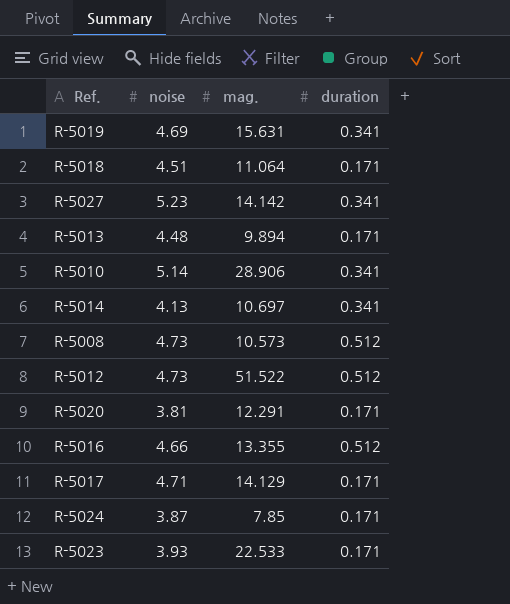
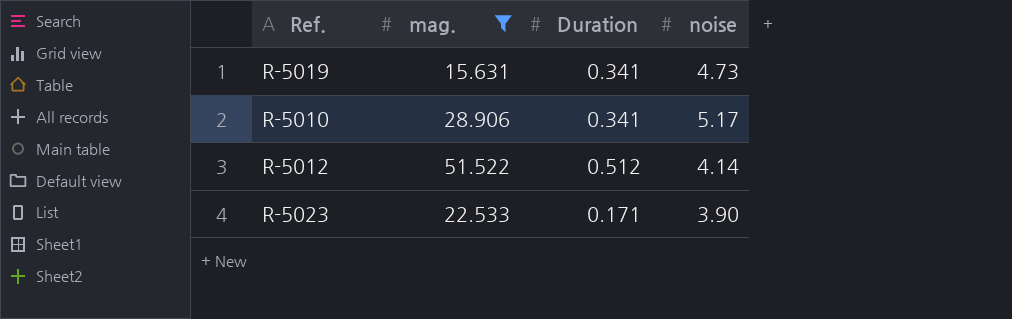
filter: none -> mag. >= 15.631
column name: duration -> Duration
column noise | position: 2 -> 4
R-5019 | noise: 4.69 -> 4.73
R-5010 | noise: 5.14 -> 5.17
R-5012 | noise: 4.73 -> 4.14
R-5023 | noise: 3.93 -> 3.90

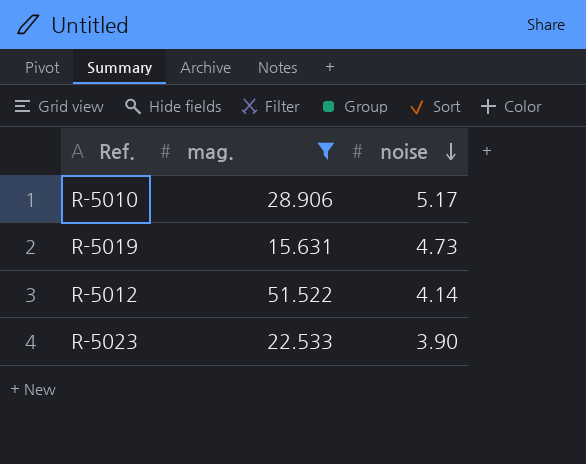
row order: none -> noise descending
column Duration | position: 3 -> none

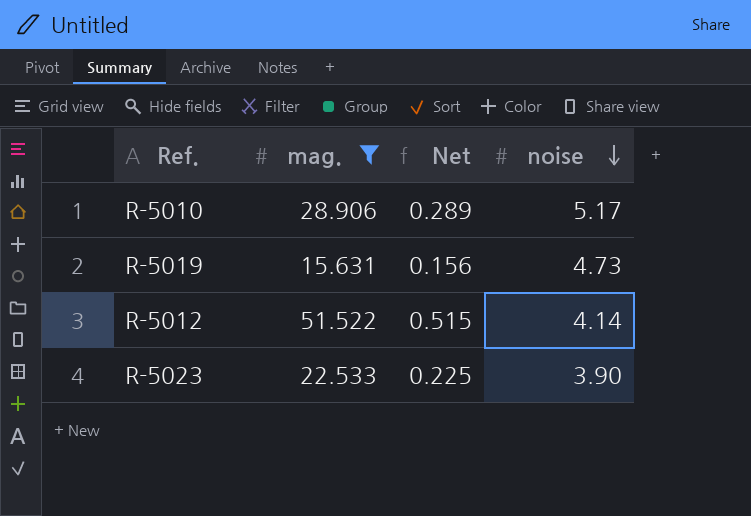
column Net | formula: none -> [mag.] * 0.01

